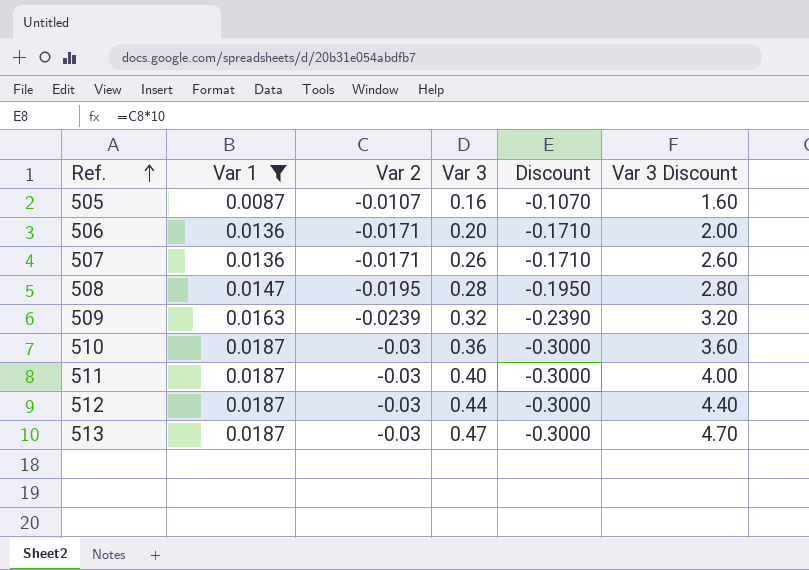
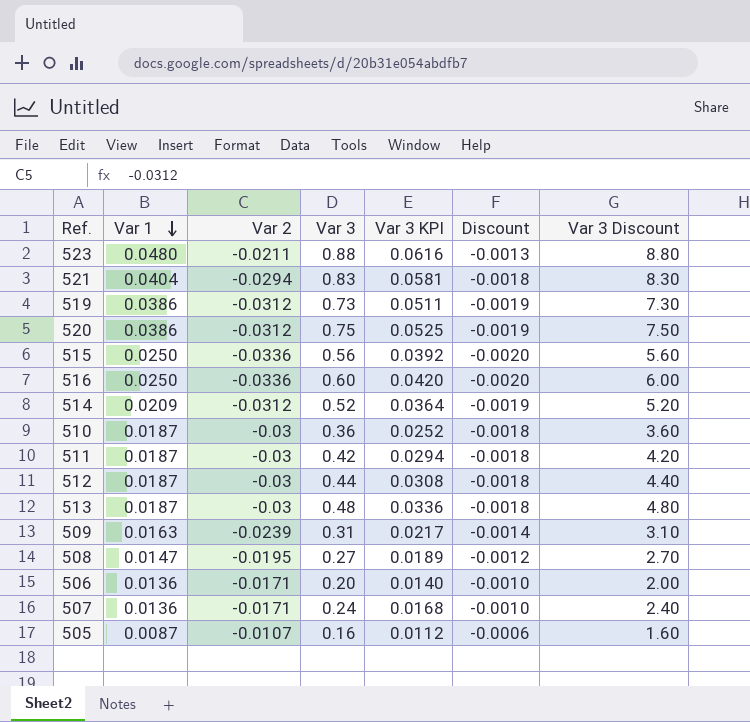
filter: Var 1 <= 0.0187 -> none
row order: Ref. ascending -> Var 1 descending
column Var 3 KPI | formula: none -> [Var 3] * 0.07
column Discount | formula: [Var 2] * 10 -> [Var 2] * 0.06
511 | Var 3: 0.40 -> 0.42
511 | Var 3 Discount: 4.00 -> 4.20
513 | Var 3: 0.47 -> 0.48
513 | Var 3 Discount: 4.70 -> 4.80
509 | Var 3: 0.32 -> 0.31
509 | Var 3 Discount: 3.20 -> 3.10
508 | Var 3: 0.28 -> 0.27
508 | Var 3 Discount: 2.80 -> 2.70
507 | Var 3: 0.26 -> 0.24
507 | Var 3 Discount: 2.60 -> 2.40

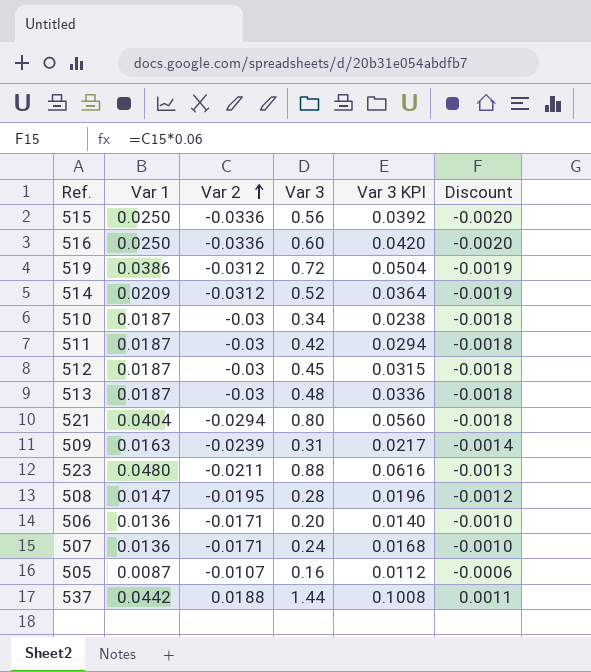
row order: Var 1 descending -> Var 2 ascending
column Var 3 Discount | formula: [Var 3] * 10 -> none
row 520: 0.0386 | -0.0312 | 0.75 | 0.0525 | -0.0019 | 7.50 -> none
519 | Var 3: 0.73 -> 0.72
519 | Var 3 KPI: 0.0511 -> 0.0504
510 | Var 3: 0.36 -> 0.34
510 | Var 3 KPI: 0.0252 -> 0.0238
512 | Var 3: 0.44 -> 0.45
512 | Var 3 KPI: 0.0308 -> 0.0315
521 | Var 3: 0.83 -> 0.80
521 | Var 3 KPI: 0.0581 -> 0.0560
508 | Var 3: 0.27 -> 0.28
508 | Var 3 KPI: 0.0189 -> 0.0196
row 537: none -> 0.0442 | 0.0188 | 1.44 | 0.1008 | 0.0011

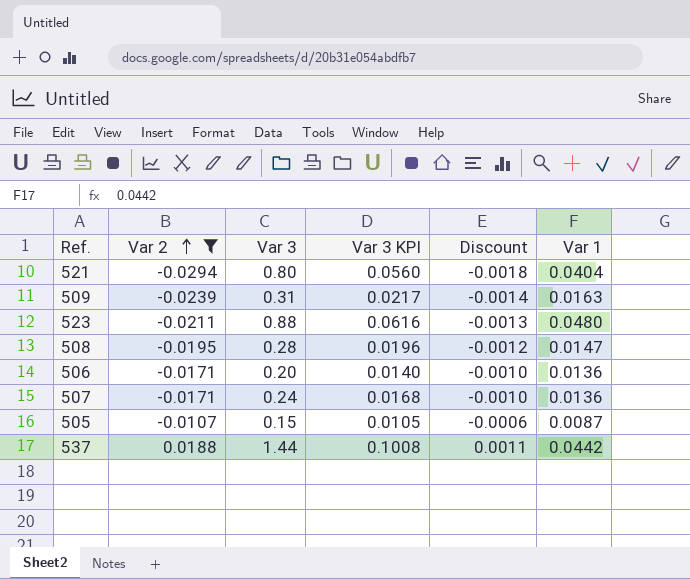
filter: none -> Var 2 >= -0.0294
column Var 1 | position: 2 -> 6
505 | Var 3: 0.16 -> 0.15
505 | Var 3 KPI: 0.0112 -> 0.0105

